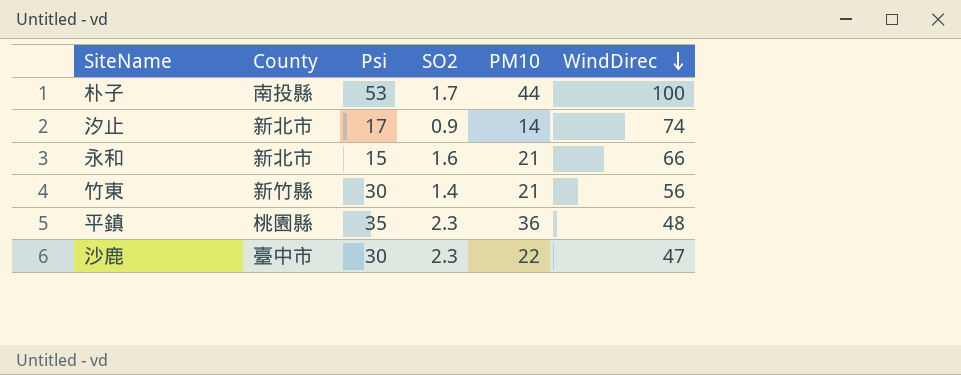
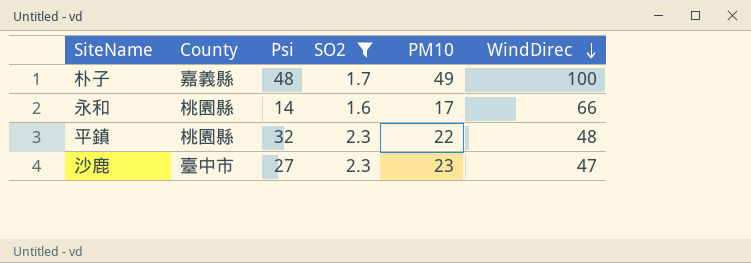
filter: none -> SO2 >= 1.6
朴子 | County: 南投縣 -> 嘉義縣
朴子 | Psi: 53 -> 48
朴子 | PM10: 44 -> 49
永和 | County: 新北市 -> 桃園縣
永和 | Psi: 15 -> 14
永和 | PM10: 21 -> 17
平鎮 | Psi: 35 -> 32
平鎮 | PM10: 36 -> 22
沙鹿 | Psi: 30 -> 27
沙鹿 | PM10: 22 -> 23

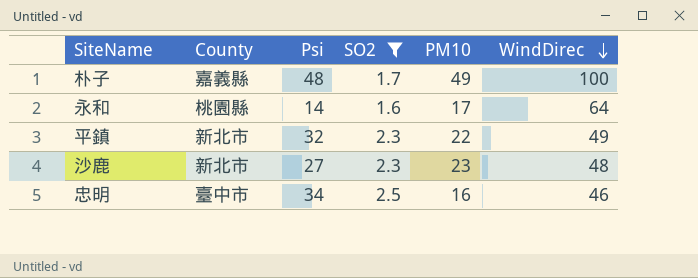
永和 | WindDirec: 66 -> 64
平鎮 | County: 桃園縣 -> 新北市
平鎮 | WindDirec: 48 -> 49
沙鹿 | County: 臺中市 -> 新北市
沙鹿 | WindDirec: 47 -> 48
row 忠明: none -> 臺中市 | 34 | 2.5 | 16 | 46

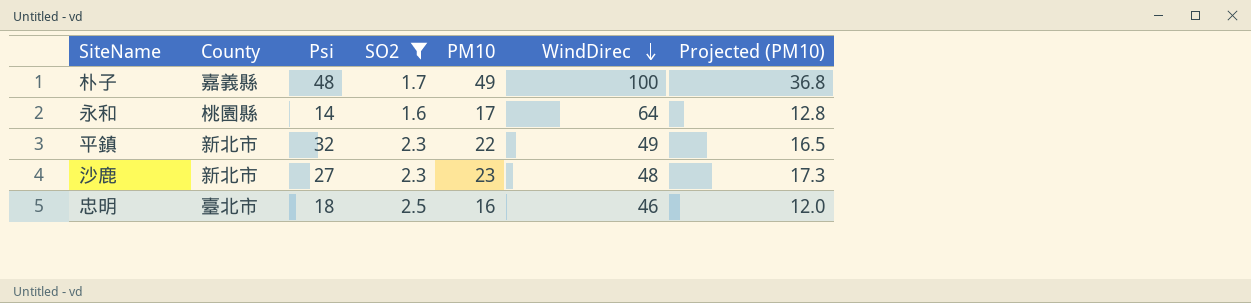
column Projected (PM10) | formula: none -> [PM10] * 0.75
忠明 | County: 臺中市 -> 臺北市
忠明 | Psi: 34 -> 18

